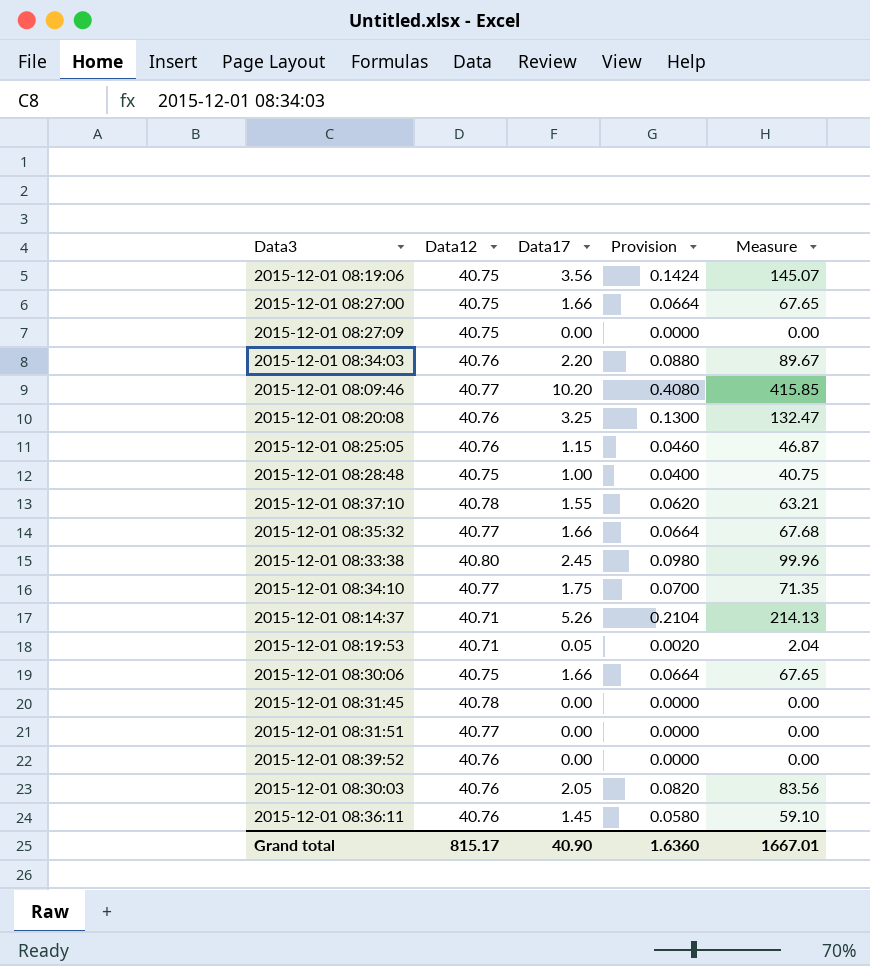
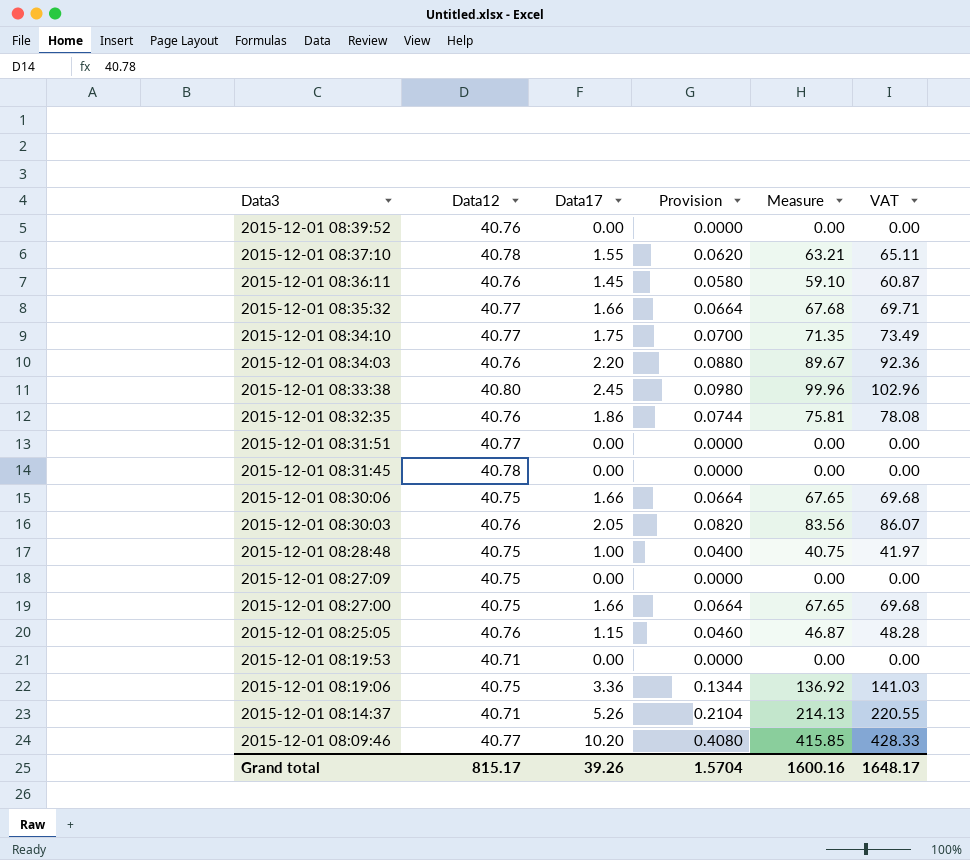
row order: none -> Data3 descending
column VAT | formula: none -> [Measure] * 1.03
row 2015-12-01 08:20:08: 40.76 | 3.25 | 0.1300 | 132.47 -> none
row 2015-12-01 08:32:35: none -> 40.76 | 1.86 | 0.0744 | 75.81 | 78.08
2015-12-01 08:19:53 | Data17: 0.05 -> 0.00
2015-12-01 08:19:53 | Provision: 0.0020 -> 0.0000
2015-12-01 08:19:53 | Measure: 2.04 -> 0.00
2015-12-01 08:19:06 | Data17: 3.56 -> 3.36
2015-12-01 08:19:06 | Provision: 0.1424 -> 0.1344
2015-12-01 08:19:06 | Measure: 145.07 -> 136.92
Grand total | Data17: 40.90 -> 39.26
Grand total | Provision: 1.6360 -> 1.5704
Grand total | Measure: 1667.01 -> 1600.16

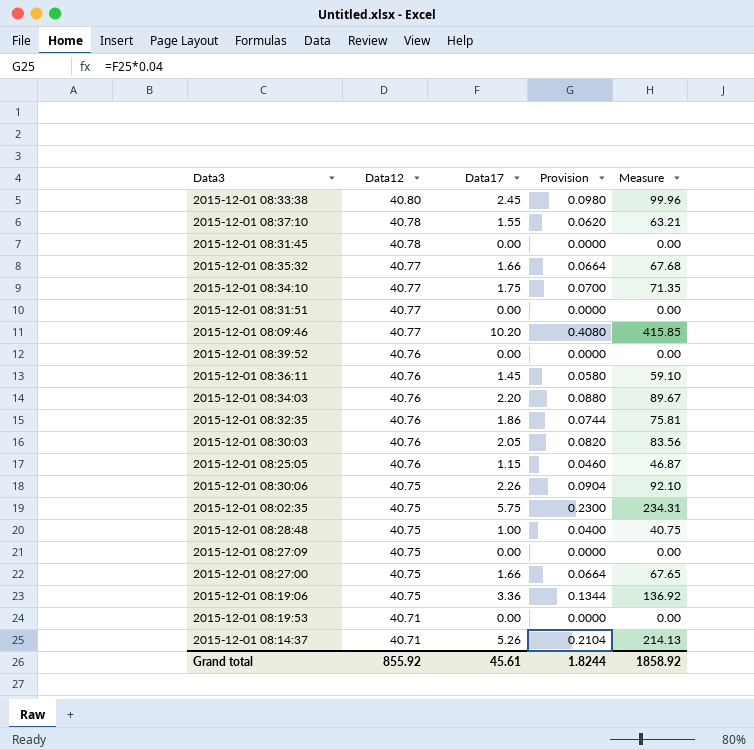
row order: Data3 descending -> Data12 descending
column VAT | formula: [Measure] * 1.03 -> none
2015-12-01 08:30:06 | Data17: 1.66 -> 2.26
2015-12-01 08:30:06 | Provision: 0.0664 -> 0.0904
2015-12-01 08:30:06 | Measure: 67.65 -> 92.10
row 2015-12-01 08:02:35: none -> 40.75 | 5.75 | 0.2300 | 234.31
Grand total | Data12: 815.17 -> 855.92
Grand total | Data17: 39.26 -> 45.61
Grand total | Provision: 1.5704 -> 1.8244
Grand total | Measure: 1600.16 -> 1858.92

